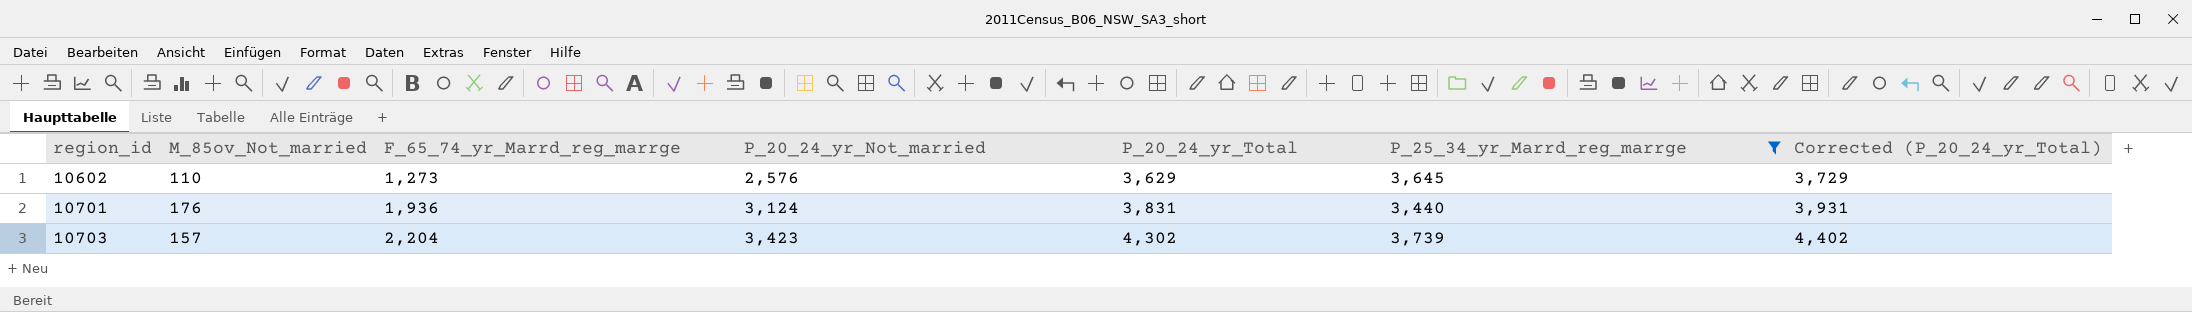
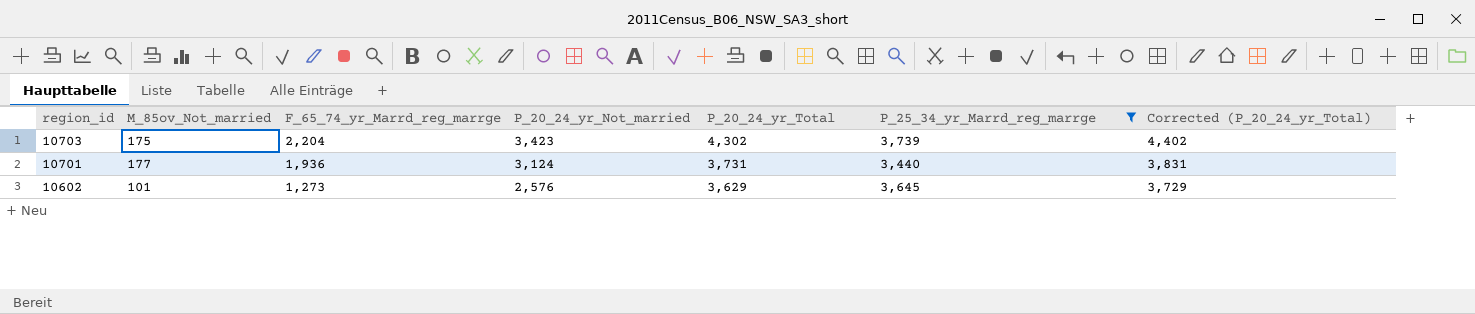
row order: region_id ascending -> region_id descending
10703 | M_85ov_Not_married: 157 -> 175
10701 | M_85ov_Not_married: 176 -> 177
10701 | P_20_24_yr_Total: 3,831 -> 3,731
10701 | Corrected (P_20_24_yr_Total): 3,931 -> 3,831
10602 | M_85ov_Not_married: 110 -> 101

